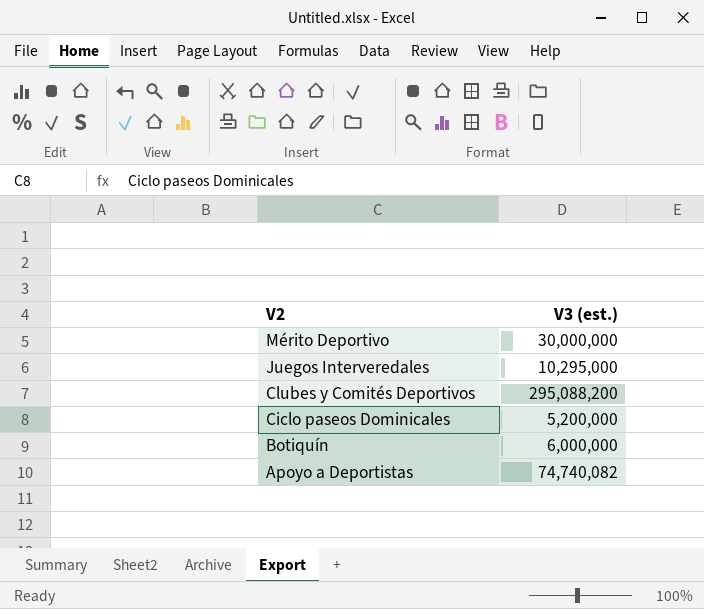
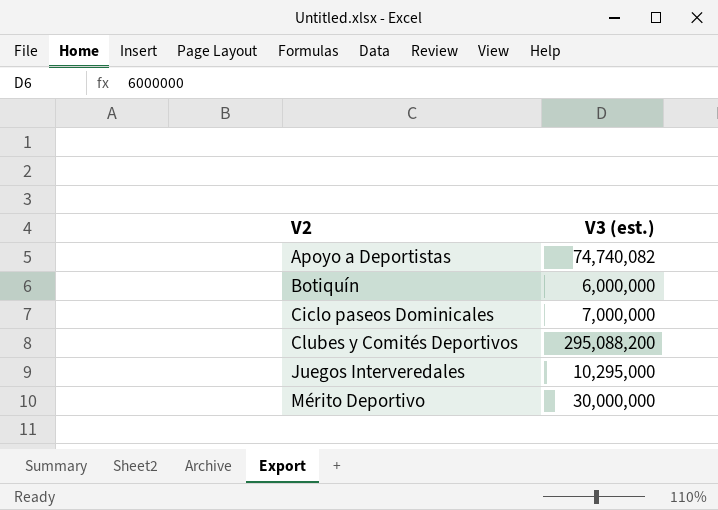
row order: V2 descending -> V2 ascending
Ciclo paseos Dominicales | V3 (est.): 5,200,000 -> 7,000,000

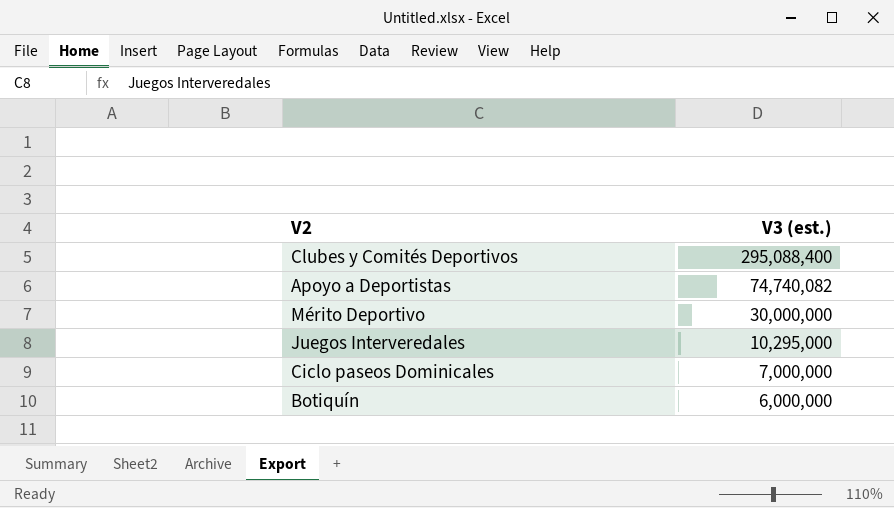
row order: V2 ascending -> V3 (est.) descending
Clubes y Comités Deportivos | V3 (est.): 295,088,200 -> 295,088,400

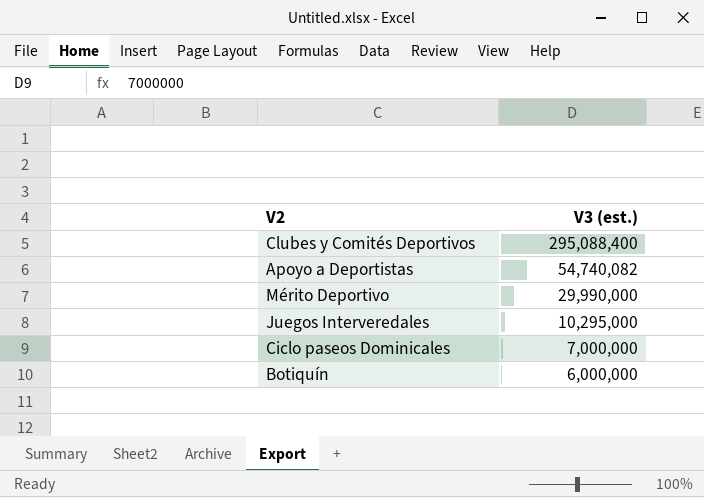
Apoyo a Deportistas | V3 (est.): 74,740,082 -> 54,740,082
Mérito Deportivo | V3 (est.): 30,000,000 -> 29,990,000

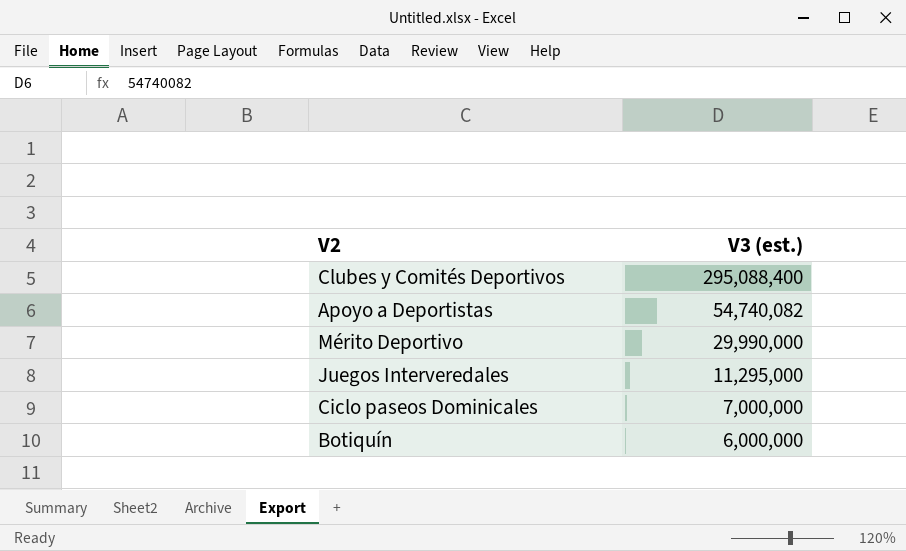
Juegos Interveredales | V3 (est.): 10,295,000 -> 11,295,000

